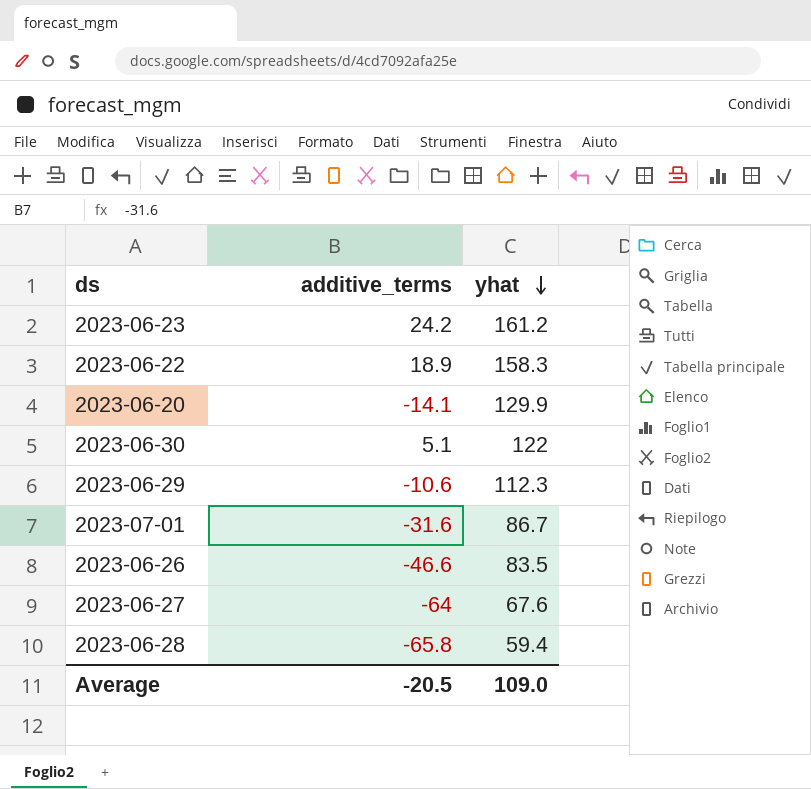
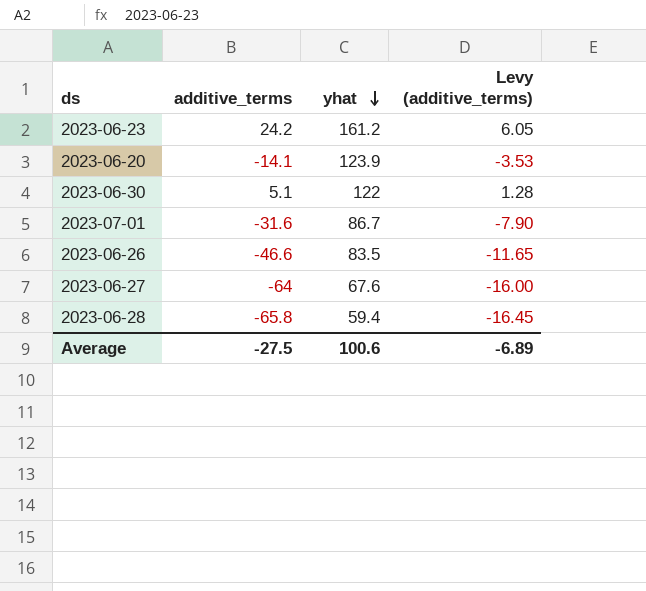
column Levy (additive_terms) | formula: none -> [additive_terms] * 0.25
row 2023-06-22: 18.9 | 158.3 -> none
row 2023-06-29: -10.6 | 112.3 -> none
2023-06-20 | yhat: 129.9 -> 123.9
Average | additive_terms: -20.5 -> -27.5
Average | yhat: 109.0 -> 100.6

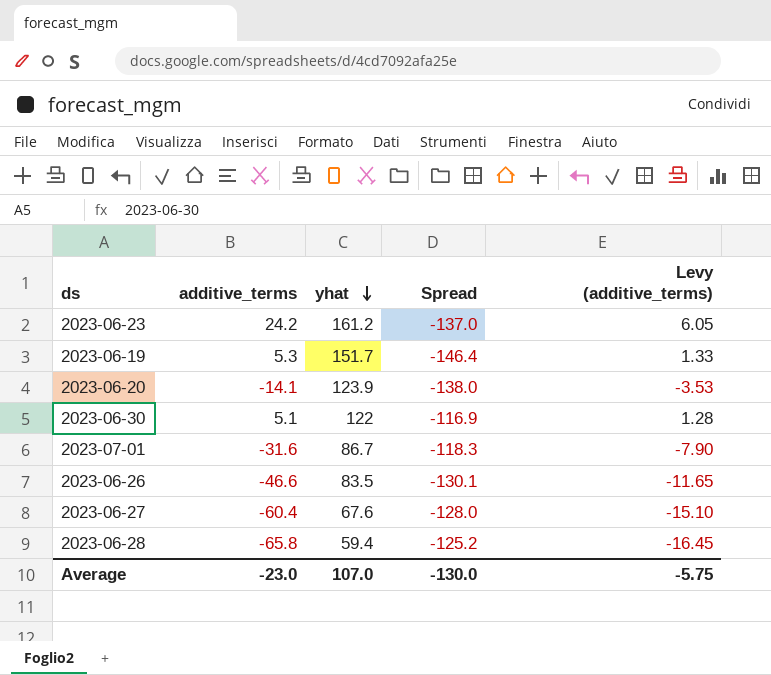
column Spread | formula: none -> [additive_terms] - [yhat]
row 2023-06-19: none -> 5.3 | 151.7 | -146.4 | 1.33
2023-06-27 | additive_terms: -64 -> -60.4
2023-06-27 | Levy (additive_terms): -16.00 -> -15.10
Average | additive_terms: -27.5 -> -23.0
Average | yhat: 100.6 -> 107.0
Average | Levy (additive_terms): -6.89 -> -5.75

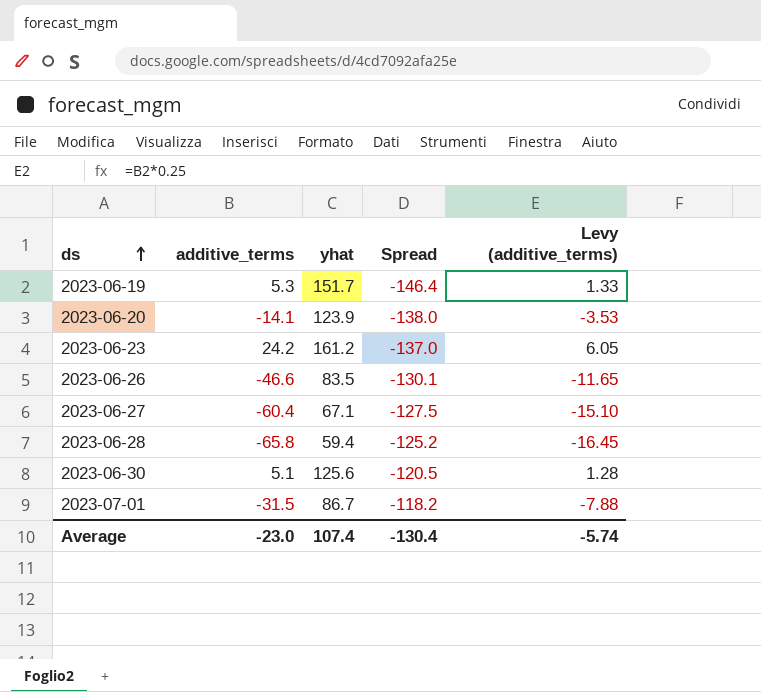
row order: yhat descending -> ds ascending
2023-06-27 | yhat: 67.6 -> 67.1
2023-06-27 | Spread: -128.0 -> -127.5
2023-06-30 | yhat: 122 -> 125.6
2023-06-30 | Spread: -116.9 -> -120.5
2023-07-01 | additive_terms: -31.6 -> -31.5
2023-07-01 | Spread: -118.3 -> -118.2
2023-07-01 | Levy (additive_terms): -7.90 -> -7.88
Average | yhat: 107.0 -> 107.4
Average | Spread: -130.0 -> -130.4
Average | Levy (additive_terms): -5.75 -> -5.74

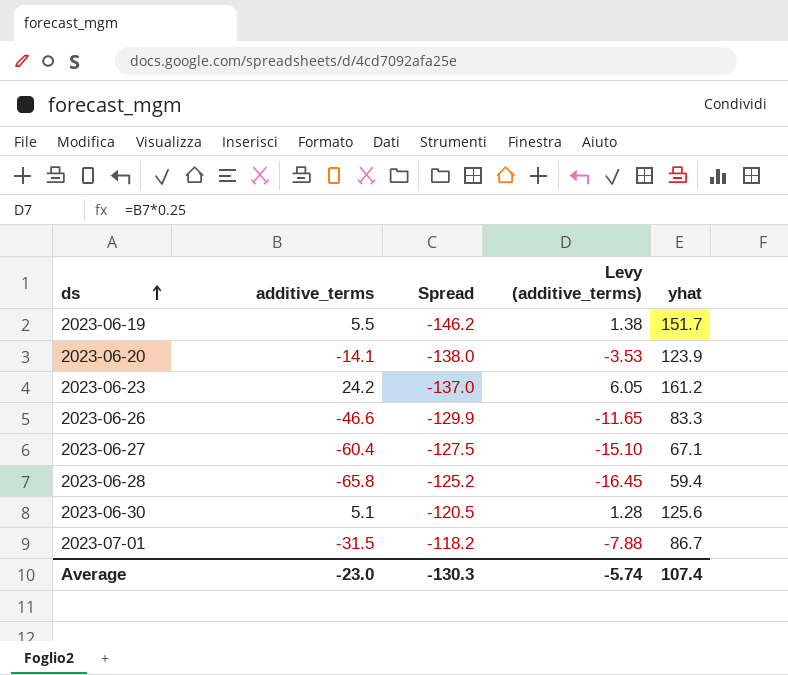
column yhat | position: 3 -> 5
2023-06-19 | additive_terms: 5.3 -> 5.5
2023-06-19 | Spread: -146.4 -> -146.2
2023-06-19 | Levy (additive_terms): 1.33 -> 1.38
2023-06-26 | Spread: -130.1 -> -129.9
2023-06-26 | yhat: 83.5 -> 83.3
Average | Spread: -130.4 -> -130.3

